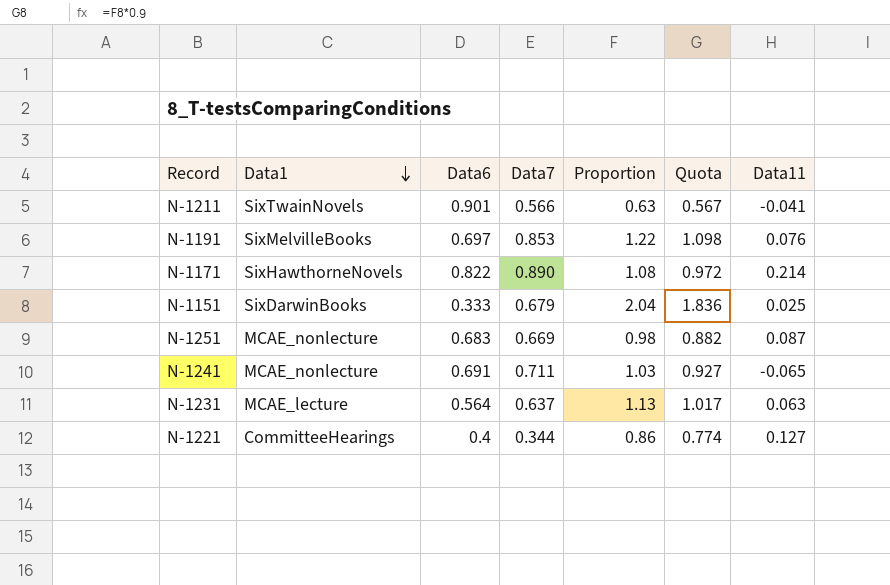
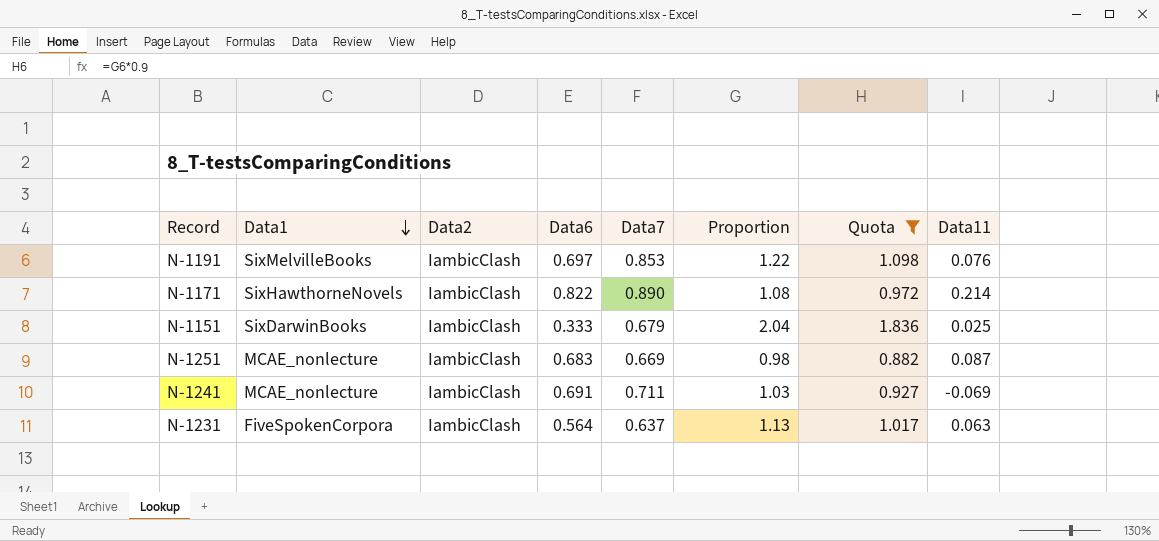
filter: none -> Quota >= 0.882
column Data2 | position: none -> 3
N-1241 | Data11: -0.065 -> -0.069
N-1231 | Data1: MCAE_lecture -> FiveSpokenCorpora

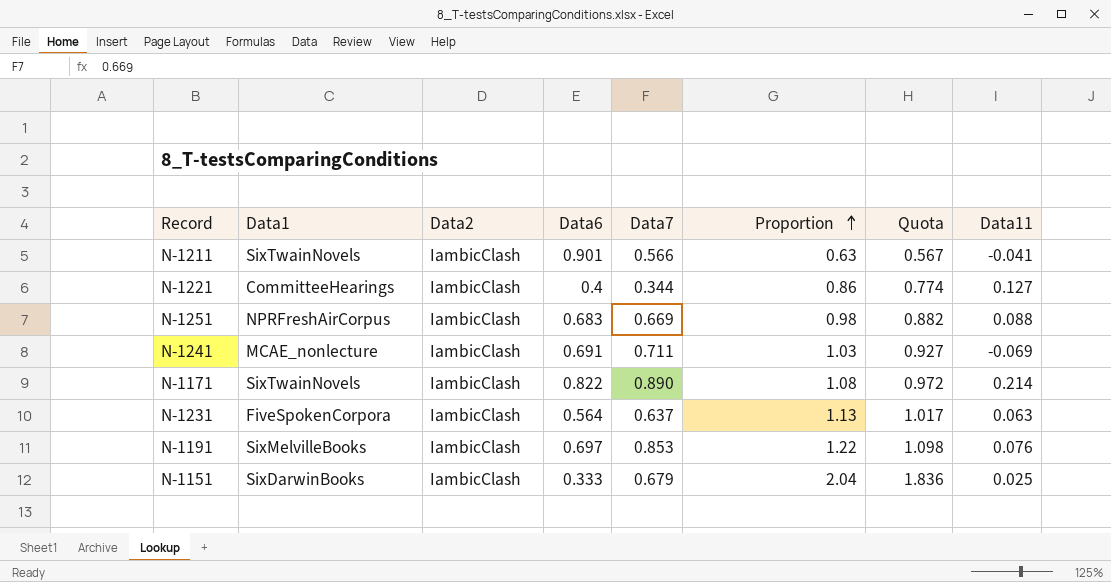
filter: Quota >= 0.882 -> none
row order: Data1 descending -> Proportion ascending
N-1251 | Data1: MCAE_nonlecture -> NPRFreshAirCorpus
N-1251 | Data11: 0.087 -> 0.088
N-1171 | Data1: SixHawthorneNovels -> SixTwainNovels

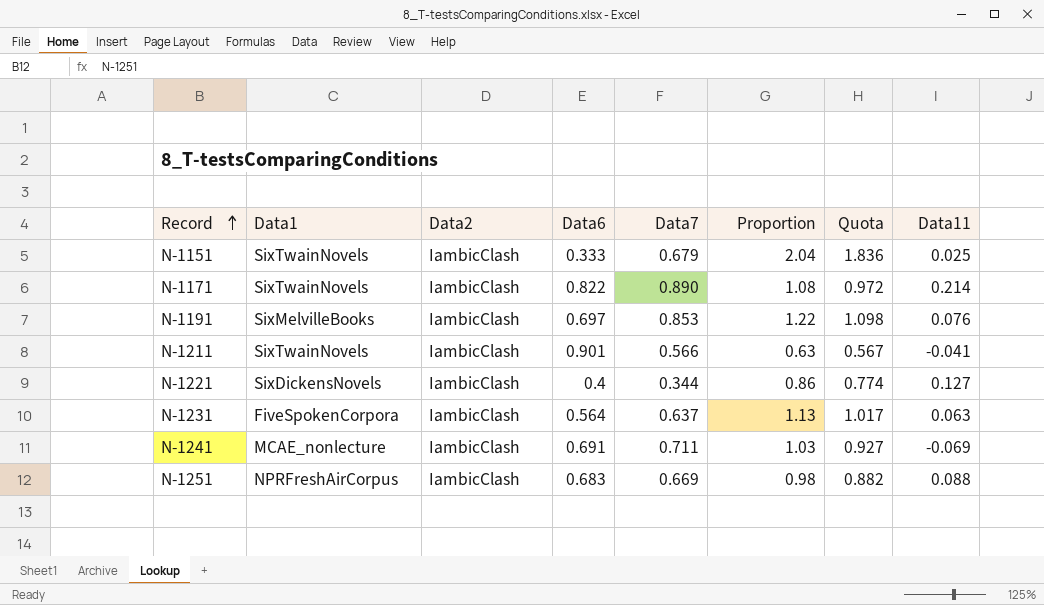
row order: Proportion ascending -> Record ascending
N-1151 | Data1: SixDarwinBooks -> SixTwainNovels
N-1221 | Data1: CommitteeHearings -> SixDickensNovels

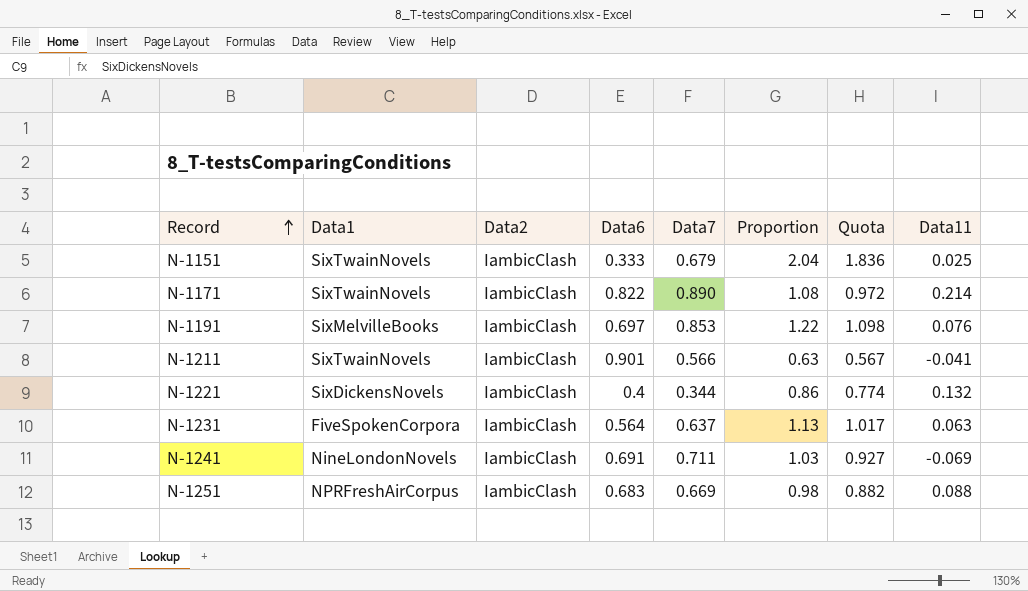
N-1221 | Data11: 0.127 -> 0.132
N-1241 | Data1: MCAE_nonlecture -> NineLondonNovels

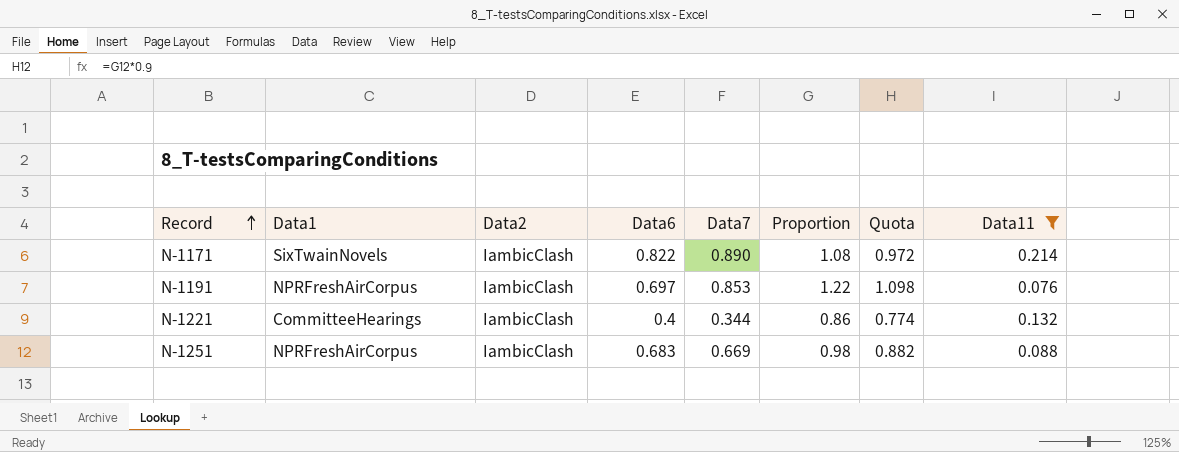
filter: none -> Data11 >= 0.076
N-1191 | Data1: SixMelvilleBooks -> NPRFreshAirCorpus
N-1221 | Data1: SixDickensNovels -> CommitteeHearings

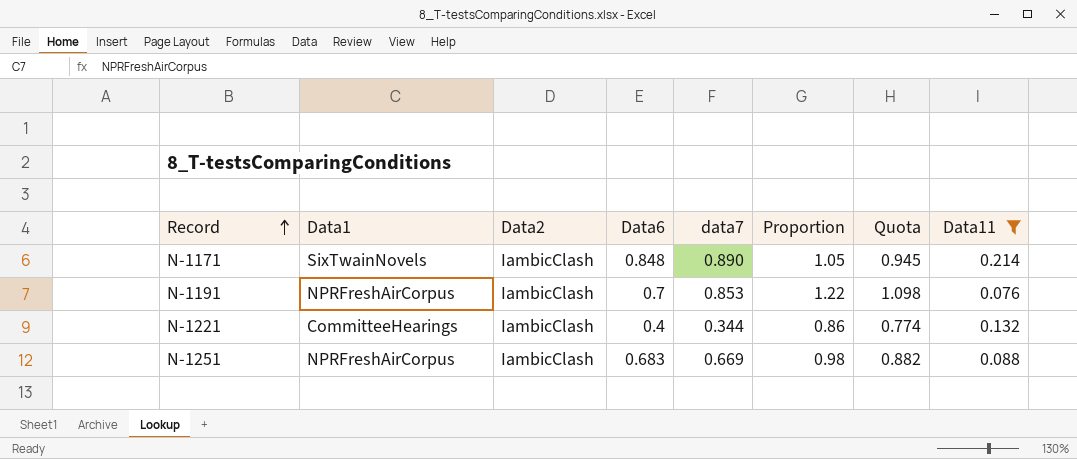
column name: Data7 -> data7
N-1171 | Data6: 0.822 -> 0.848
N-1171 | Proportion: 1.08 -> 1.05
N-1171 | Quota: 0.972 -> 0.945
N-1191 | Data6: 0.697 -> 0.7

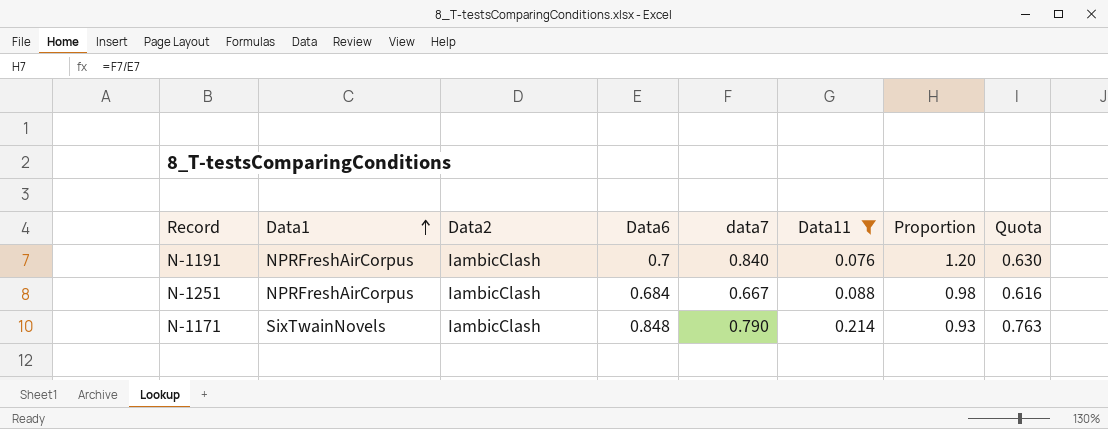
row order: Record ascending -> Data1 ascending
column Data11 | position: 8 -> 6
column Quota | formula: [Proportion] * 0.9 -> [Data6] * 0.9
row N-1221: CommitteeHearings | IambicClash | 0.4 | 0.344 | 0.86 | 0.774 | 0.132 -> none
N-1191 | data7: 0.853 -> 0.840
N-1191 | Proportion: 1.22 -> 1.20
N-1251 | Data6: 0.683 -> 0.684
N-1251 | data7: 0.669 -> 0.667
N-1171 | data7: 0.890 -> 0.790
N-1171 | Proportion: 1.05 -> 0.93

